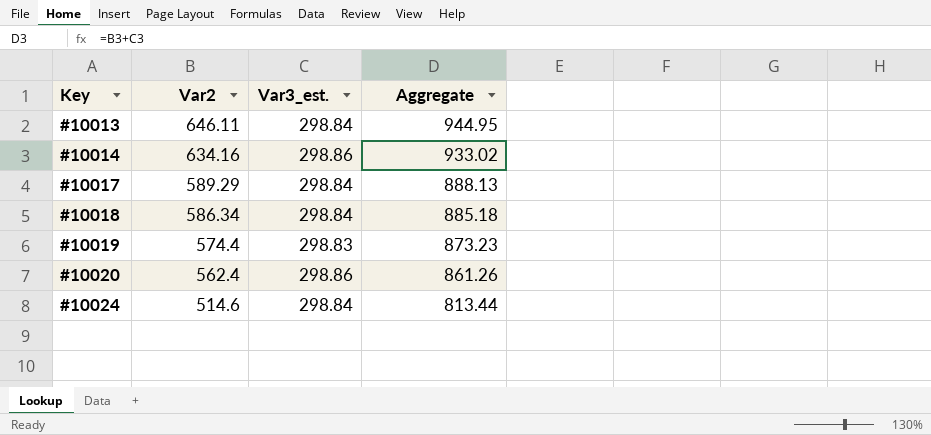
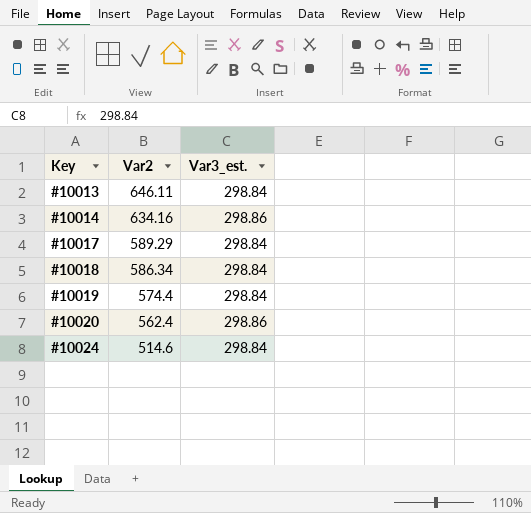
column Aggregate | formula: [Var2] + [Var3_est.] -> none
#10019 | Var3_est.: 298.83 -> 298.84

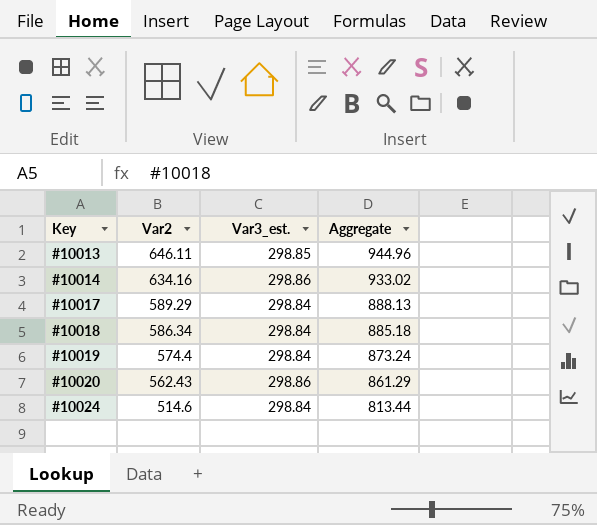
column Aggregate | formula: none -> [Var2] + [Var3_est.]
#10013 | Var3_est.: 298.84 -> 298.85
#10020 | Var2: 562.4 -> 562.43

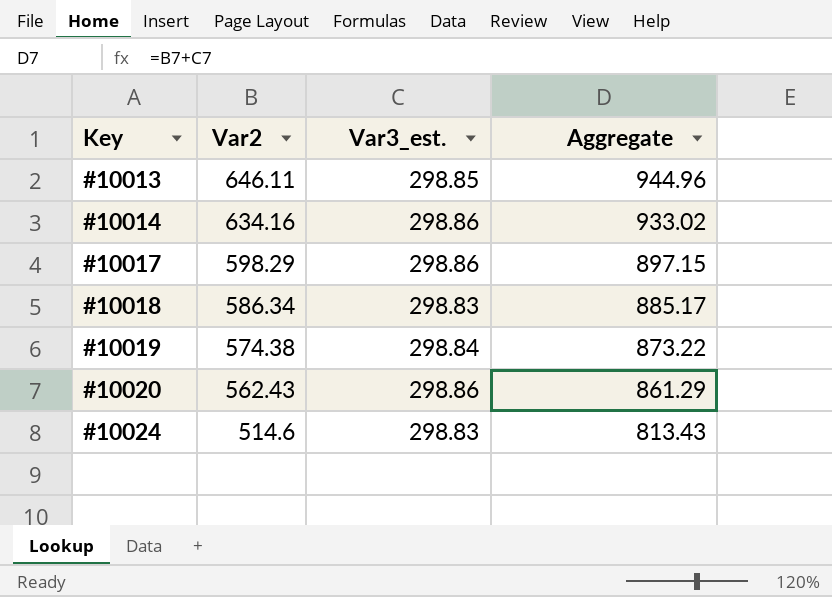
#10017 | Var2: 589.29 -> 598.29
#10017 | Var3_est.: 298.84 -> 298.86
#10017 | Aggregate: 888.13 -> 897.15
#10018 | Var3_est.: 298.84 -> 298.83
#10018 | Aggregate: 885.18 -> 885.17
#10019 | Var2: 574.4 -> 574.38
#10019 | Aggregate: 873.24 -> 873.22
#10024 | Var3_est.: 298.84 -> 298.83
#10024 | Aggregate: 813.44 -> 813.43

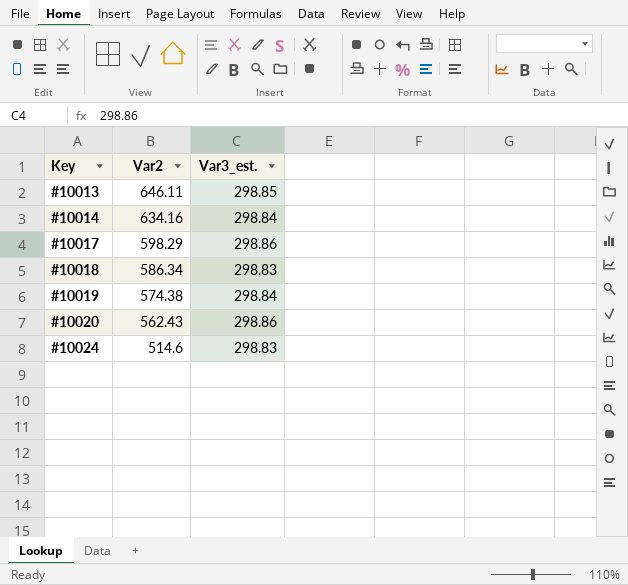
column Aggregate | formula: [Var2] + [Var3_est.] -> none
#10014 | Var3_est.: 298.86 -> 298.84

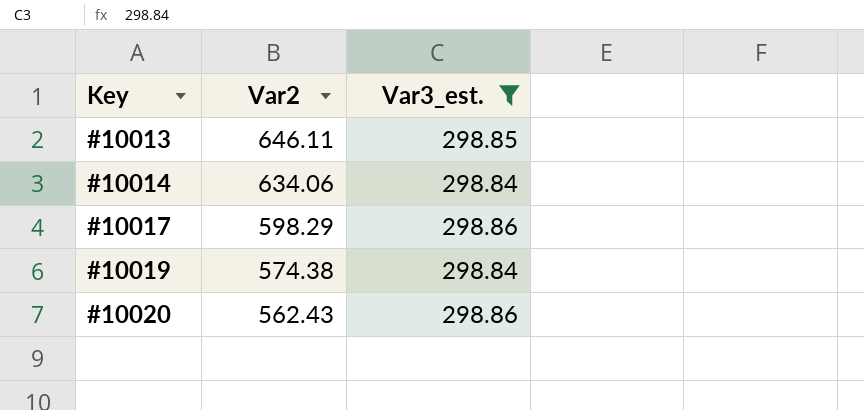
filter: none -> Var3_est. != 298.83
#10014 | Var2: 634.16 -> 634.06

